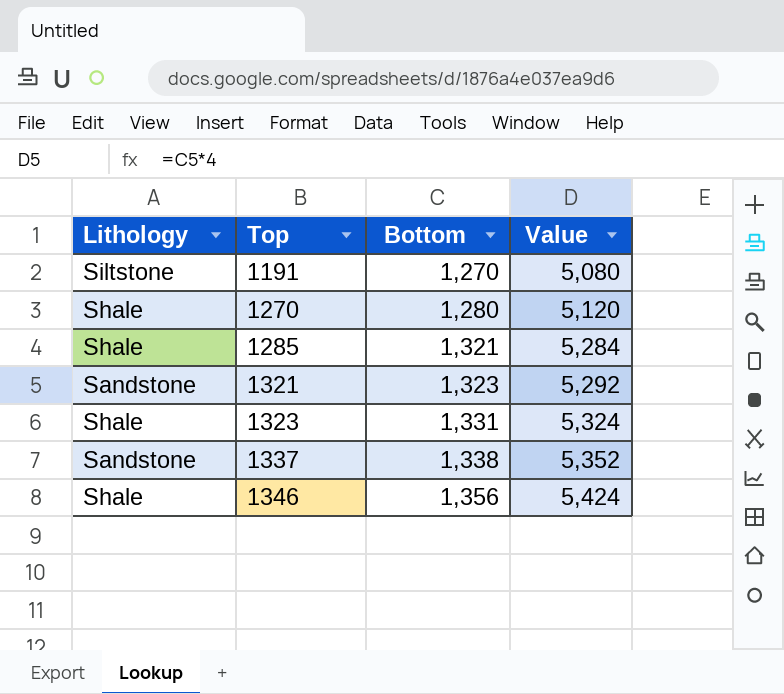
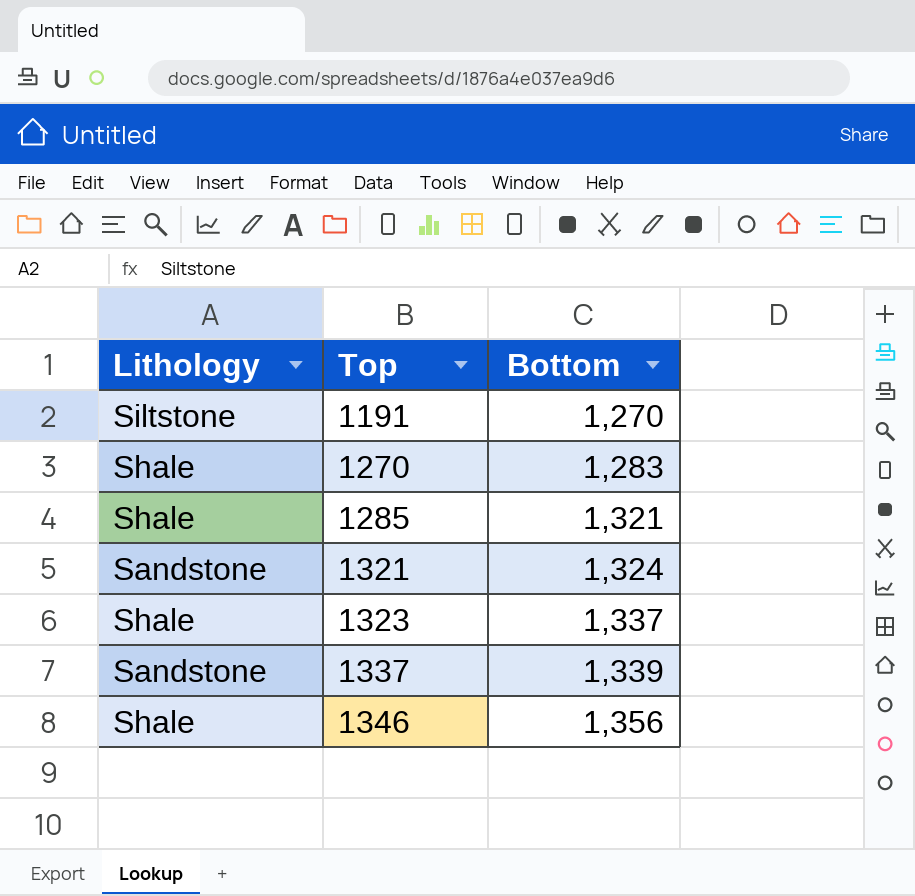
column Value | formula: [Bottom] * 4 -> none
1270 | Bottom: 1,280 -> 1,283
1321 | Bottom: 1,323 -> 1,324
1323 | Bottom: 1,331 -> 1,337
1337 | Bottom: 1,338 -> 1,339

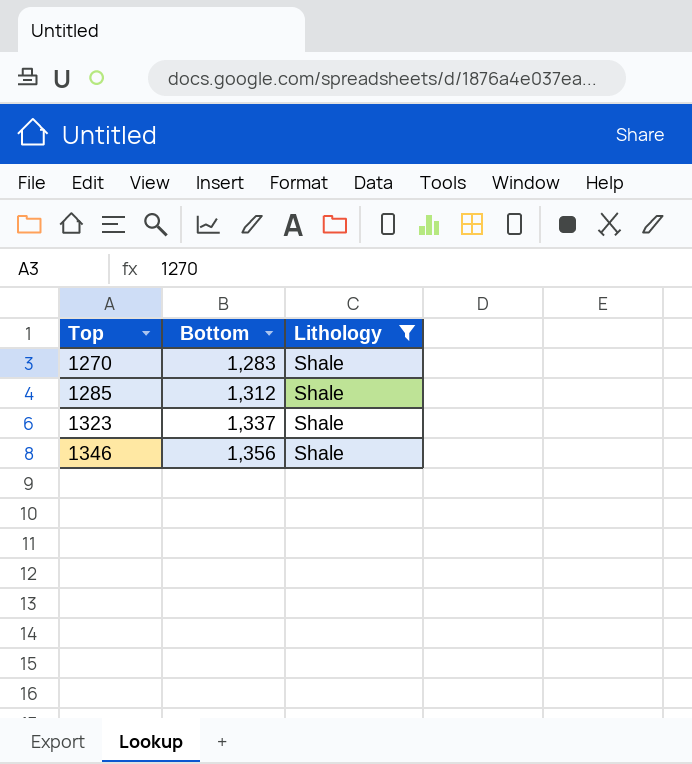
filter: none -> Lithology = Shale
column Lithology | position: 1 -> 3
1285 | Bottom: 1,321 -> 1,312

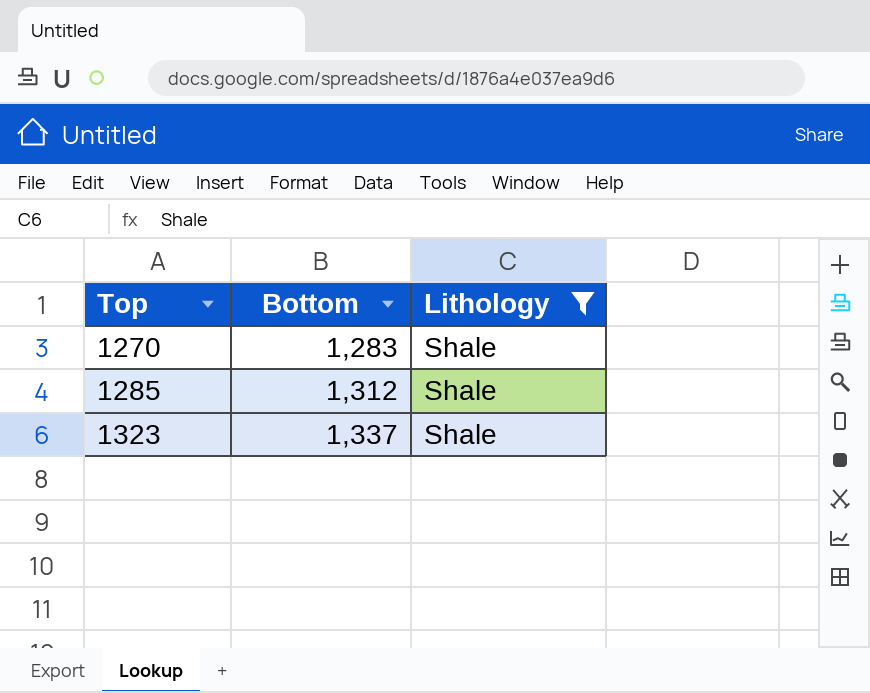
row 1346: 1,356 | Shale -> none

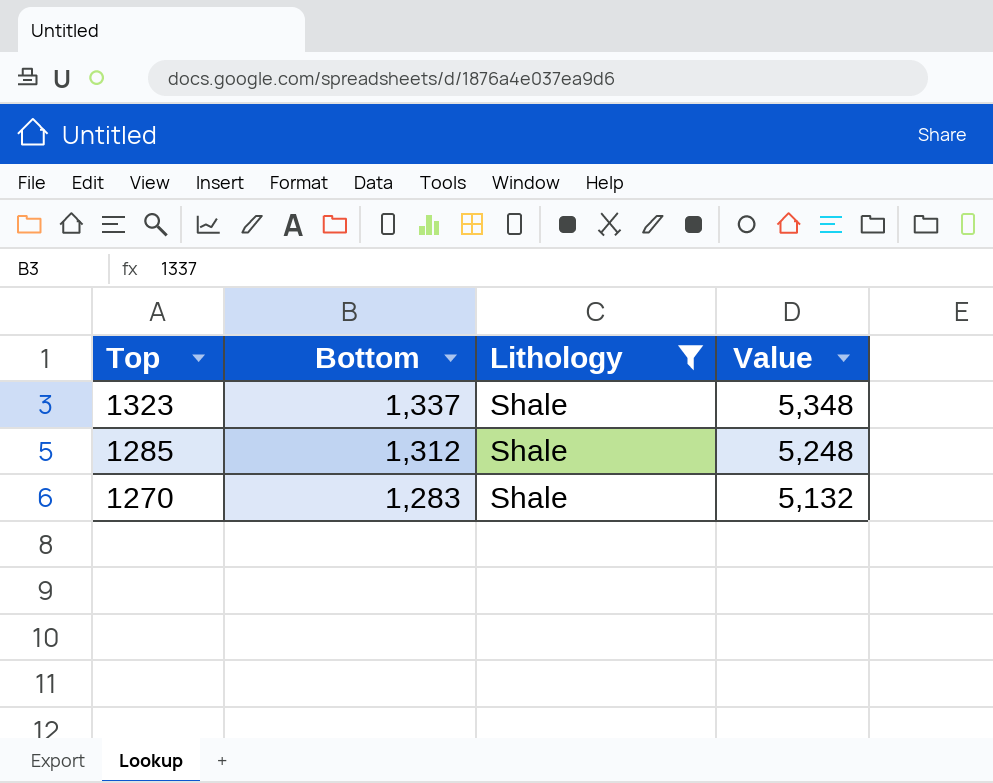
row order: Top ascending -> Top descending
column Value | formula: none -> [Bottom] * 4

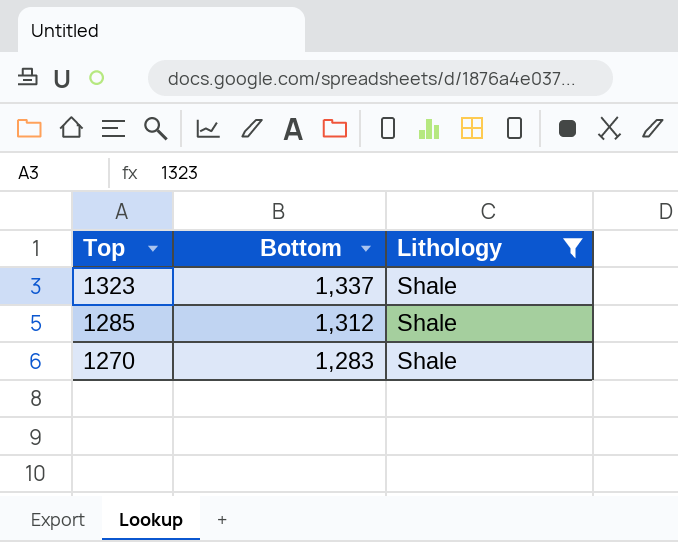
column Value | formula: [Bottom] * 4 -> none

